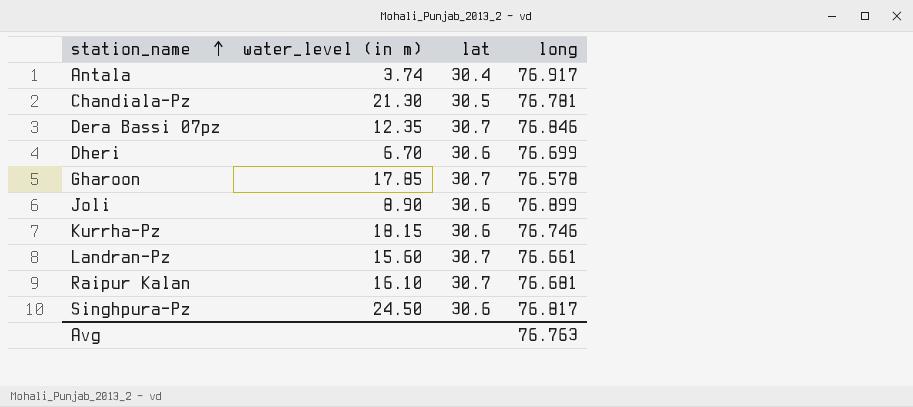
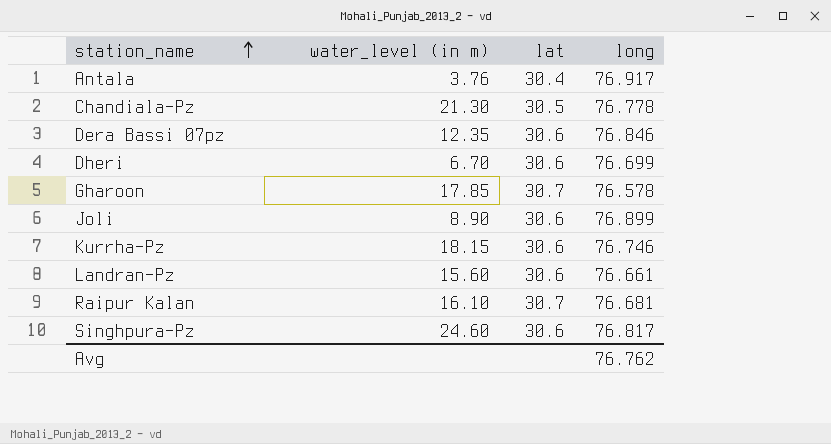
Antala | water_level (in m): 3.74 -> 3.76
Chandiala-Pz | long: 76.781 -> 76.778
Dera Bassi 07pz | lat: 30.7 -> 30.6
Landran-Pz | lat: 30.7 -> 30.6
Singhpura-Pz | water_level (in m): 24.50 -> 24.60
Avg | long: 76.763 -> 76.762

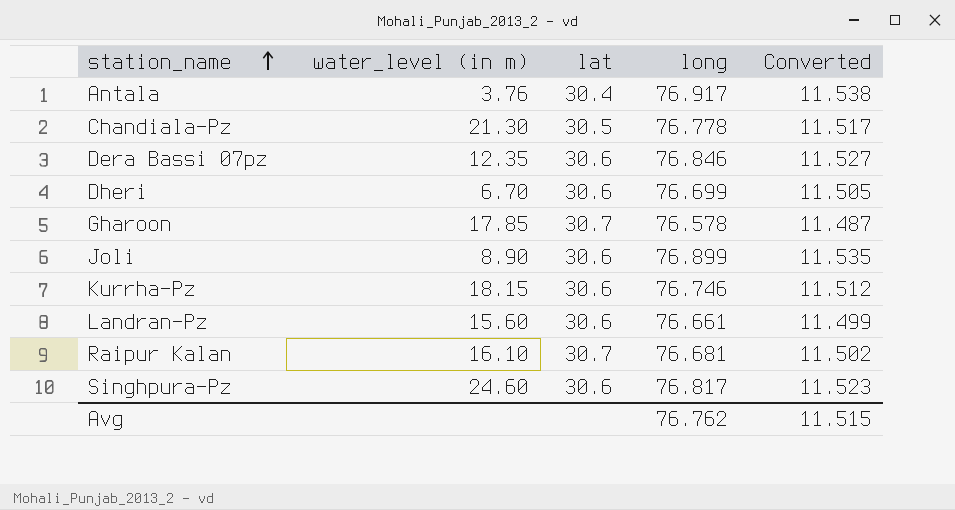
column Converted | formula: none -> [long] * 0.15

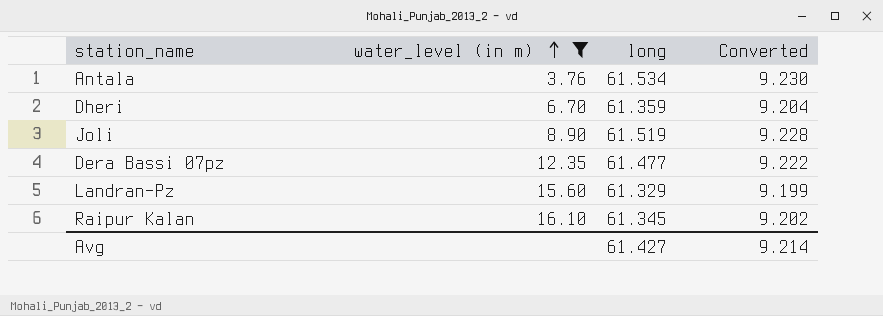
filter: none -> water_level (in m) <= 16.10
row order: station_name ascending -> water_level (in m) ascending
column lat | position: 3 -> none
Antala | long: 76.917 -> 61.534
Antala | Converted: 11.538 -> 9.230
Dheri | long: 76.699 -> 61.359
Dheri | Converted: 11.505 -> 9.204
Joli | long: 76.899 -> 61.519
Joli | Converted: 11.535 -> 9.228
Dera Bassi 07pz | long: 76.846 -> 61.477
Dera Bassi 07pz | Converted: 11.527 -> 9.222
Landran-Pz | long: 76.661 -> 61.329
Landran-Pz | Converted: 11.499 -> 9.199
Raipur Kalan | long: 76.681 -> 61.345
Raipur Kalan | Converted: 11.502 -> 9.202
Avg | long: 76.762 -> 61.427
Avg | Converted: 11.515 -> 9.214

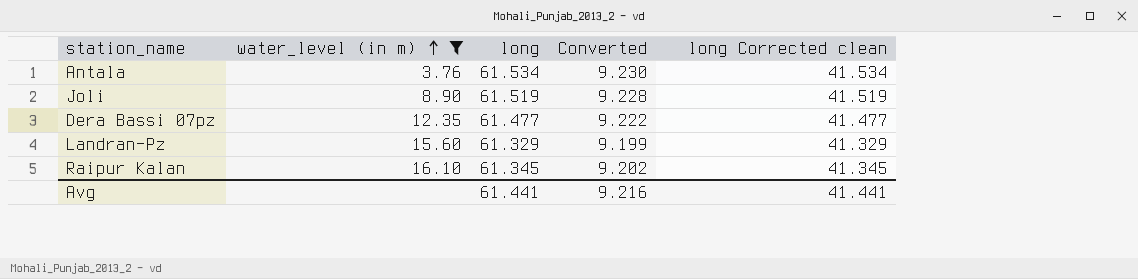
column long Corrected clean | formula: none -> [long] - 20
row Dheri: 6.70 | 61.359 | 9.204 -> none
Avg | long: 61.427 -> 61.441
Avg | Converted: 9.214 -> 9.216

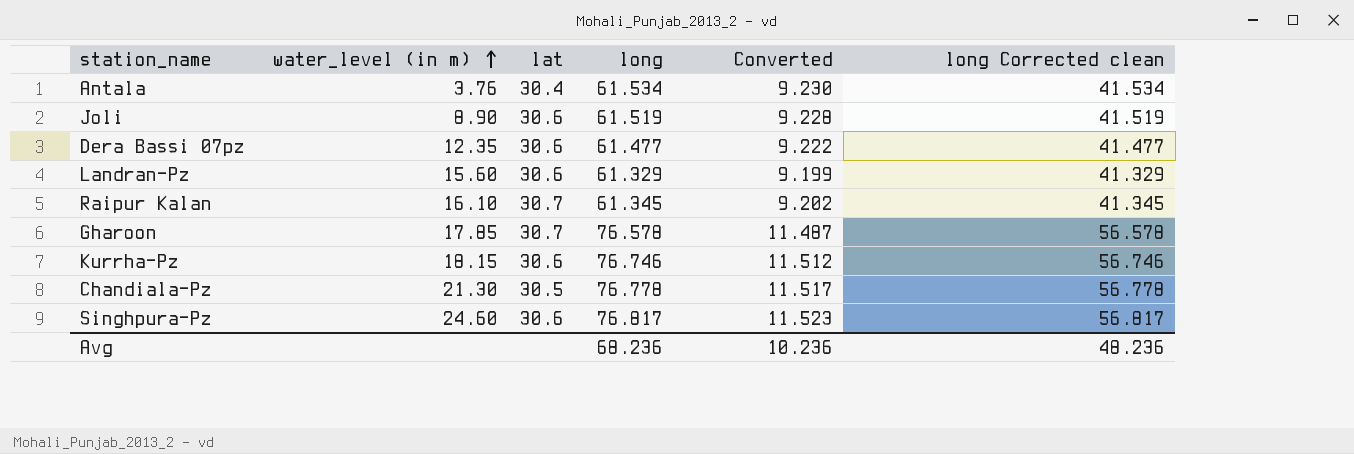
filter: water_level (in m) <= 16.10 -> none
column lat | position: none -> 3
Avg | long: 61.441 -> 68.236
Avg | Converted: 9.216 -> 10.236
Avg | long Corrected clean: 41.441 -> 48.236

